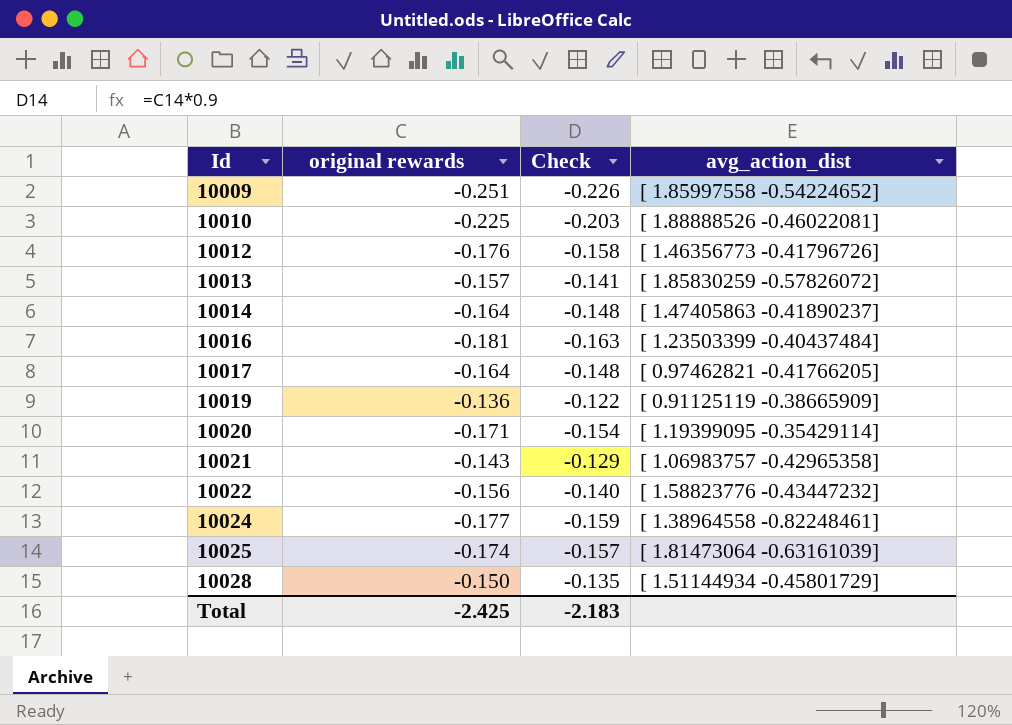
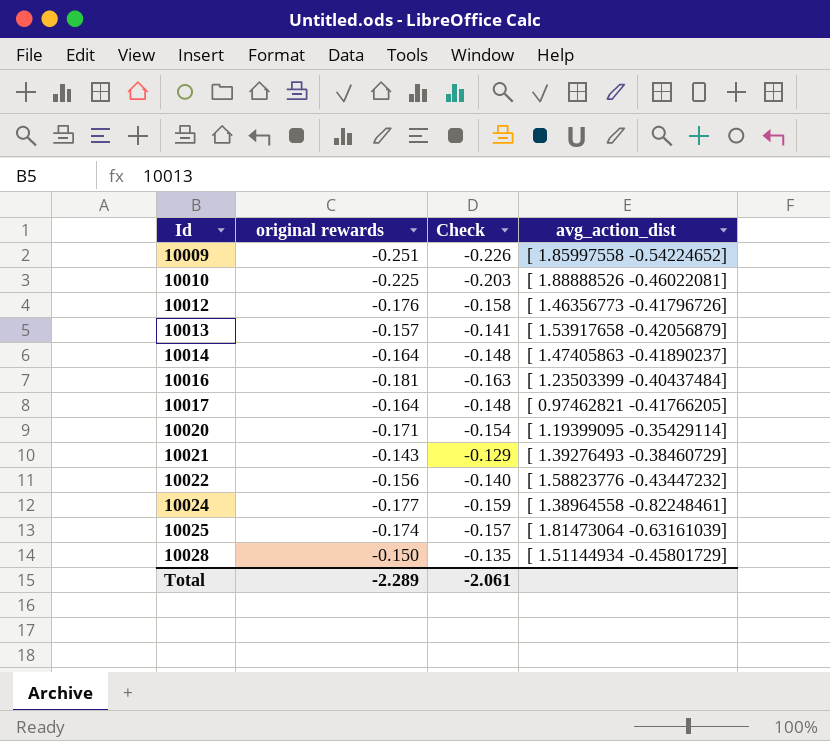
row 10019: -0.136 | -0.122 | [ 0.91125119 -0.38665909] -> none
10013 | avg_action_dist: [ 1.85830259 -0.57826072] -> [ 1.53917658 -0.42056879]
10021 | avg_action_dist: [ 1.06983757 -0.42965358] -> [ 1.39276493 -0.38460729]
Total | original rewards: -2.425 -> -2.289
Total | Check: -2.183 -> -2.061

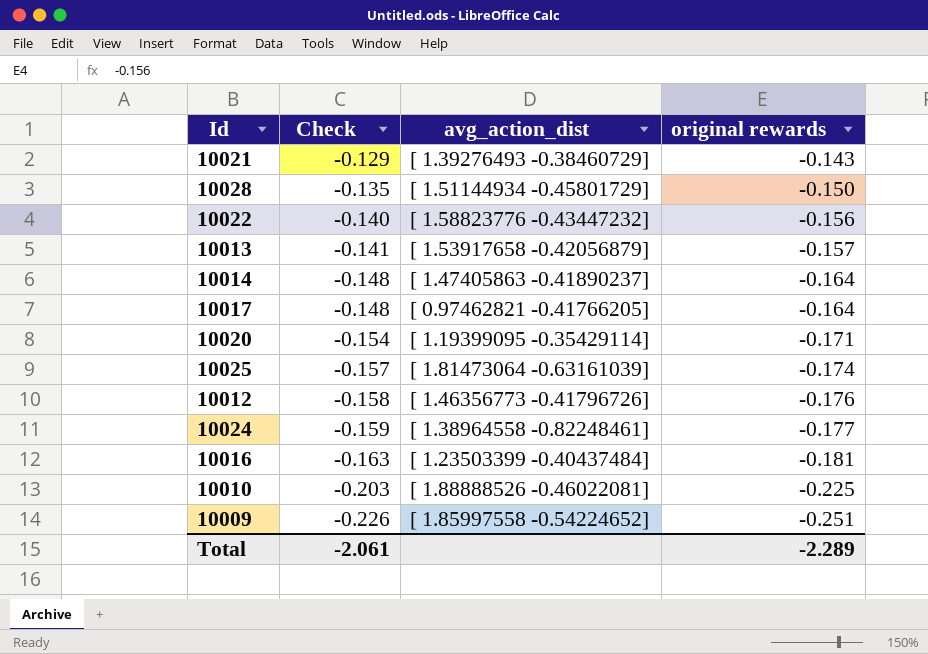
row order: Id ascending -> Check descending
column original rewards | position: 2 -> 4

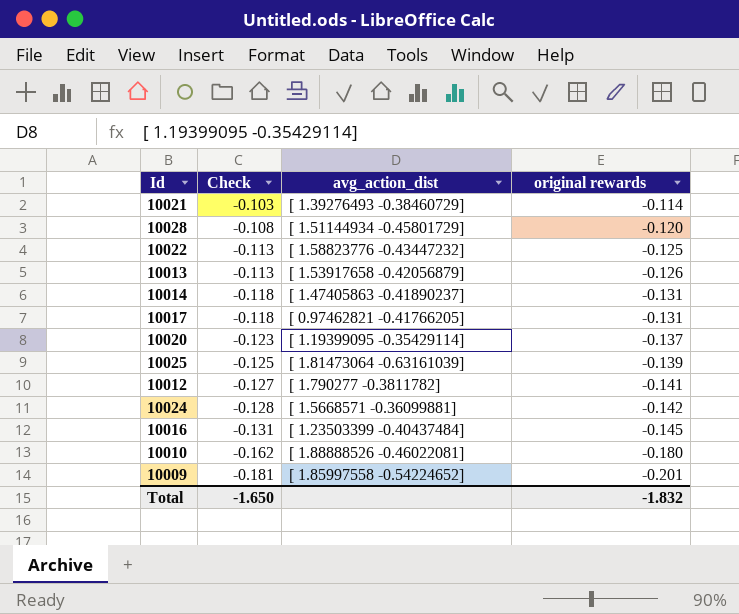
10021 | Check: -0.129 -> -0.103
10021 | original rewards: -0.143 -> -0.114
10028 | Check: -0.135 -> -0.108
10028 | original rewards: -0.150 -> -0.120
10022 | Check: -0.140 -> -0.113
10022 | original rewards: -0.156 -> -0.125
10013 | Check: -0.141 -> -0.113
10013 | original rewards: -0.157 -> -0.126
10014 | Check: -0.148 -> -0.118
10014 | original rewards: -0.164 -> -0.131
10017 | Check: -0.148 -> -0.118
10017 | original rewards: -0.164 -> -0.131
10020 | Check: -0.154 -> -0.123
10020 | original rewards: -0.171 -> -0.137
10025 | Check: -0.157 -> -0.125
10025 | original rewards: -0.174 -> -0.139
10012 | Check: -0.158 -> -0.127
10012 | avg_action_dist: [ 1.46356773 -0.41796726] -> [ 1.790277 -0.3811782]
10012 | original rewards: -0.176 -> -0.141
10024 | Check: -0.159 -> -0.128
10024 | avg_action_dist: [ 1.38964558 -0.82248461] -> [ 1.5668571 -0.36099881]
10024 | original rewards: -0.177 -> -0.142
10016 | Check: -0.163 -> -0.131
10016 | original rewards: -0.181 -> -0.145
10010 | Check: -0.203 -> -0.162
10010 | original rewards: -0.225 -> -0.180
10009 | Check: -0.226 -> -0.181
10009 | original rewards: -0.251 -> -0.201
Total | Check: -2.061 -> -1.650
Total | original rewards: -2.289 -> -1.832

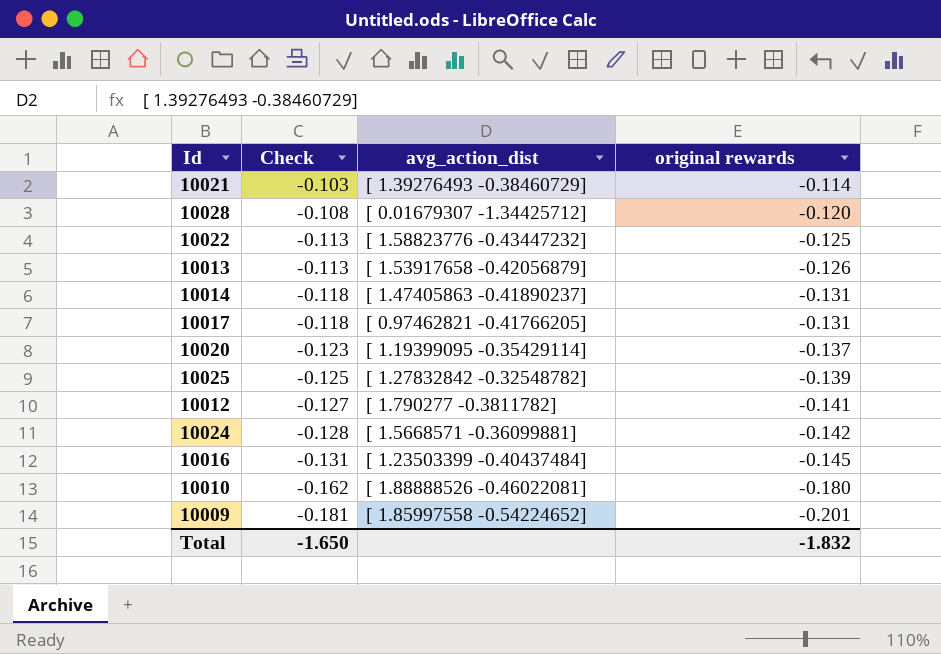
10028 | avg_action_dist: [ 1.51144934 -0.45801729] -> [ 0.01679307 -1.34425712]
10025 | avg_action_dist: [ 1.81473064 -0.63161039] -> [ 1.27832842 -0.32548782]

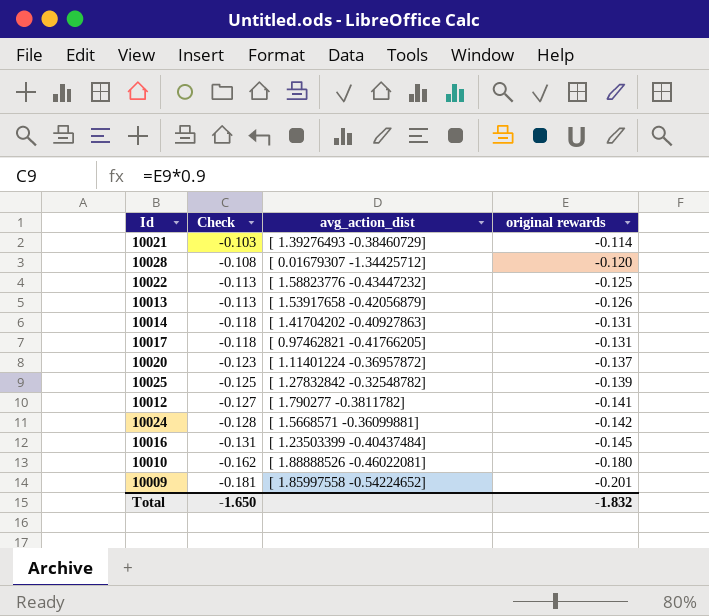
10014 | avg_action_dist: [ 1.47405863 -0.41890237] -> [ 1.41704202 -0.40927863]
10020 | avg_action_dist: [ 1.19399095 -0.35429114] -> [ 1.11401224 -0.36957872]

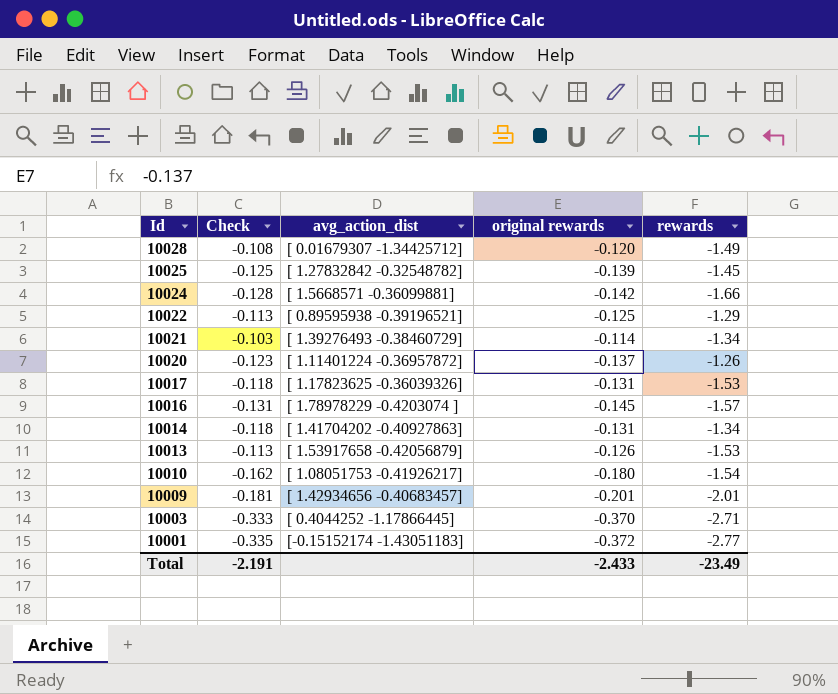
row order: Check descending -> Id descending
column rewards | position: none -> 5
row 10012: -0.127 | [ 1.790277 -0.3811782] | -0.141 -> none
10022 | avg_action_dist: [ 1.58823776 -0.43447232] -> [ 0.89595938 -0.39196521]
10017 | avg_action_dist: [ 0.97462821 -0.41766205] -> [ 1.17823625 -0.36039326]
10016 | avg_action_dist: [ 1.23503399 -0.40437484] -> [ 1.78978229 -0.4203074 ]
10010 | avg_action_dist: [ 1.88888526 -0.46022081] -> [ 1.08051753 -0.41926217]
10009 | avg_action_dist: [ 1.85997558 -0.54224652] -> [ 1.42934656 -0.40683457]
row 10003: none -> -0.333 | [ 0.4044252 -1.17866445] | -0.370 | -2.71
row 10001: none -> -0.335 | [-0.15152174 -1.43051183] | -0.372 | -2.77
Total | Check: -1.650 -> -2.191
Total | original rewards: -1.832 -> -2.433

